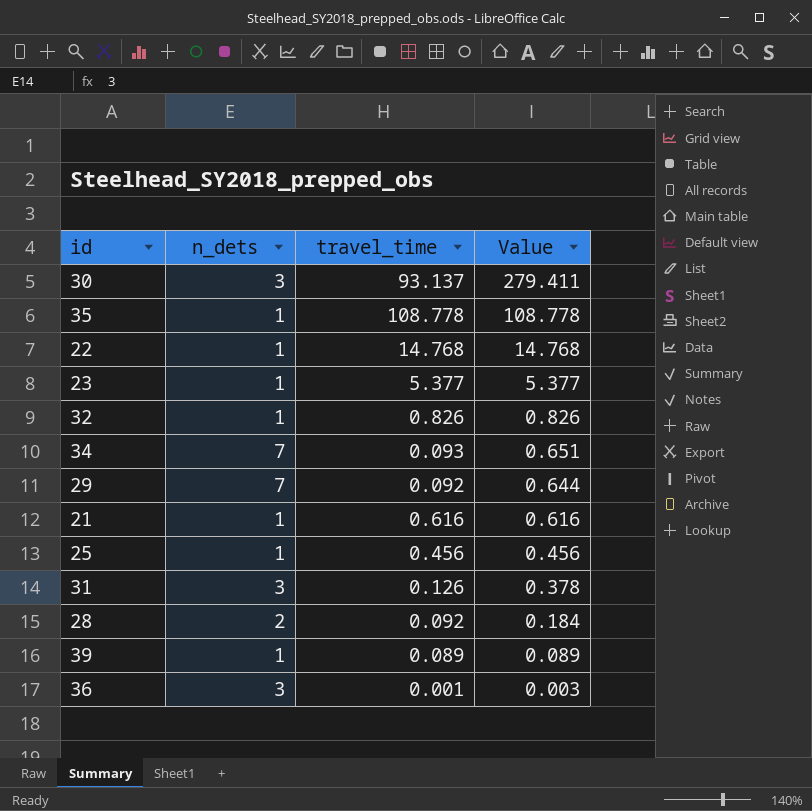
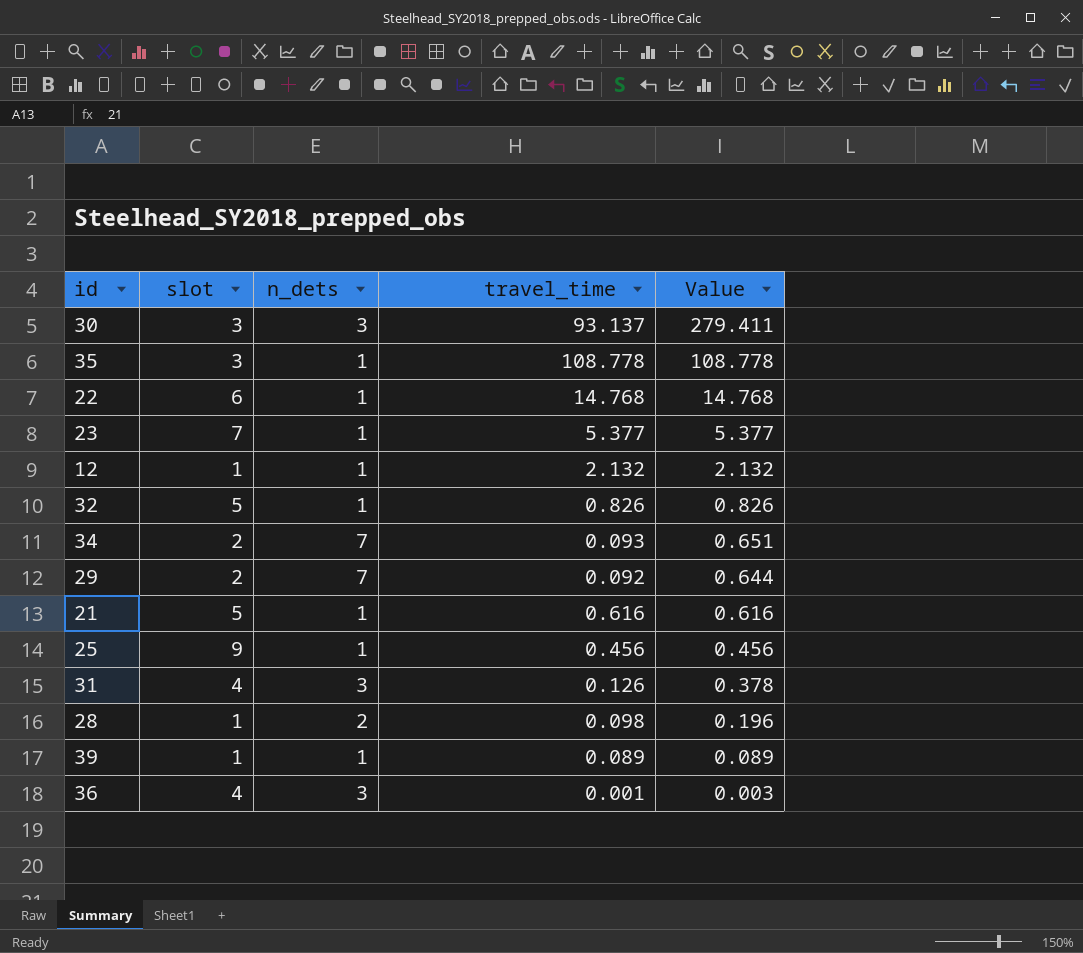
column slot | position: none -> 2
row 12: none -> 1 | 1 | 2.132 | 2.132
28 | travel_time: 0.092 -> 0.098
28 | Value: 0.184 -> 0.196

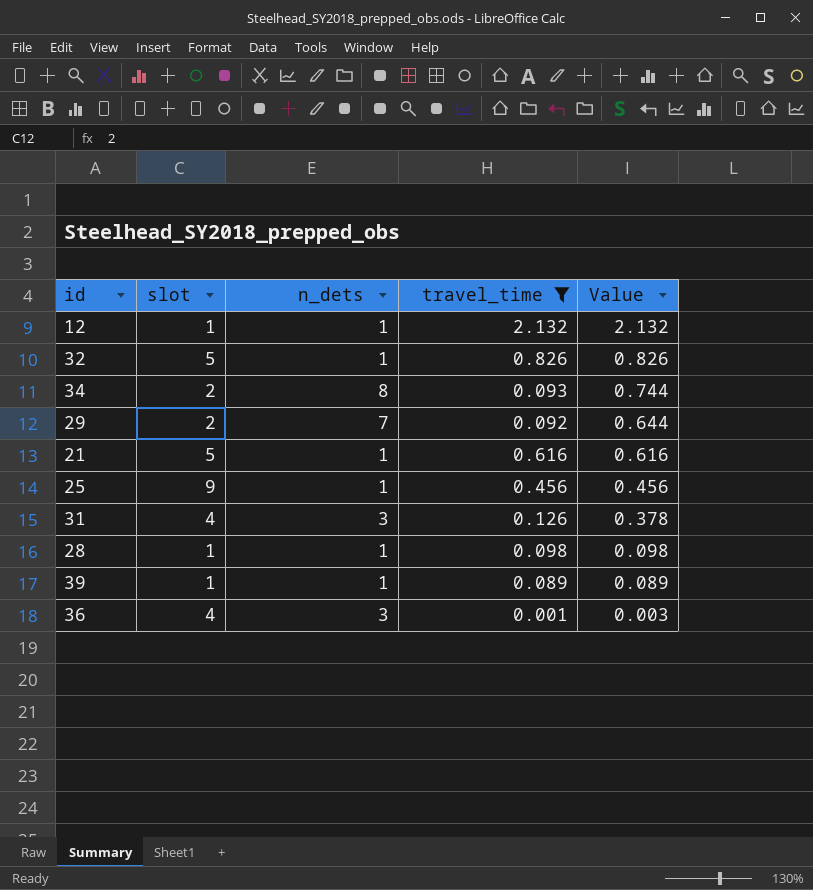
filter: none -> travel_time <= 2.132
34 | n_dets: 7 -> 8
34 | Value: 0.651 -> 0.744
28 | n_dets: 2 -> 1
28 | Value: 0.196 -> 0.098

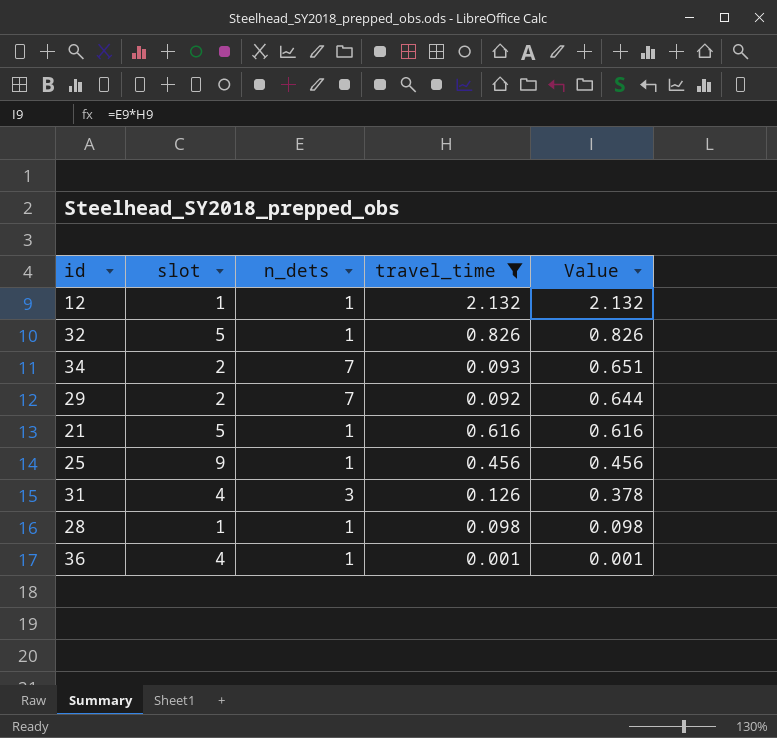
row 39: 1 | 1 | 0.089 | 0.089 -> none
34 | n_dets: 8 -> 7
34 | Value: 0.744 -> 0.651
36 | n_dets: 3 -> 1
36 | Value: 0.003 -> 0.001

